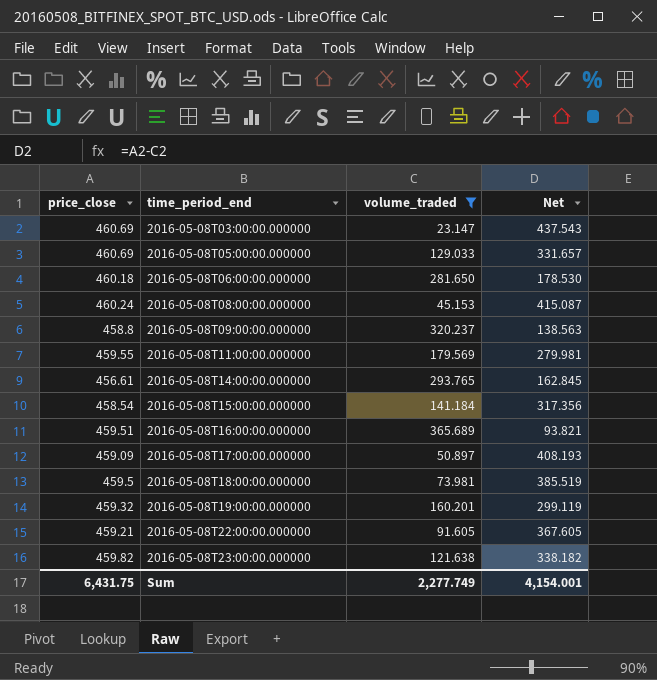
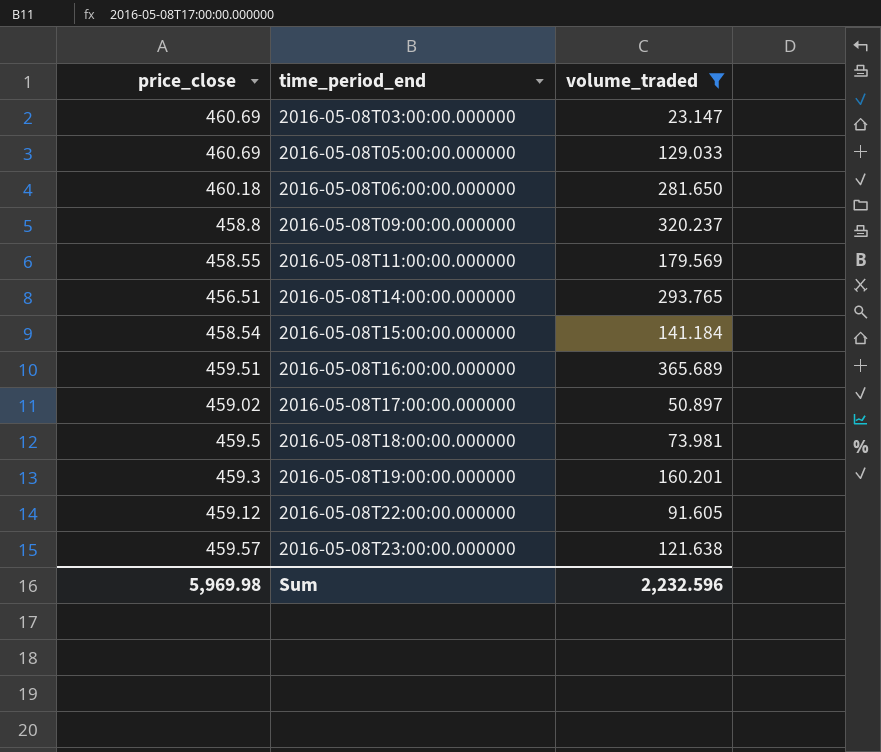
column Net | formula: [price_close] - [volume_traded] -> none
row 2016-05-08T08:00:00.000000: 460.24 | 45.153 | 415.087 -> none
2016-05-08T11:00:00.000000 | price_close: 459.55 -> 458.55
2016-05-08T14:00:00.000000 | price_close: 456.61 -> 456.51
2016-05-08T17:00:00.000000 | price_close: 459.09 -> 459.02
2016-05-08T19:00:00.000000 | price_close: 459.32 -> 459.3
2016-05-08T22:00:00.000000 | price_close: 459.21 -> 459.12
2016-05-08T23:00:00.000000 | price_close: 459.82 -> 459.57
Sum | price_close: 6,431.75 -> 5,969.98
Sum | volume_traded: 2,277.749 -> 2,232.596

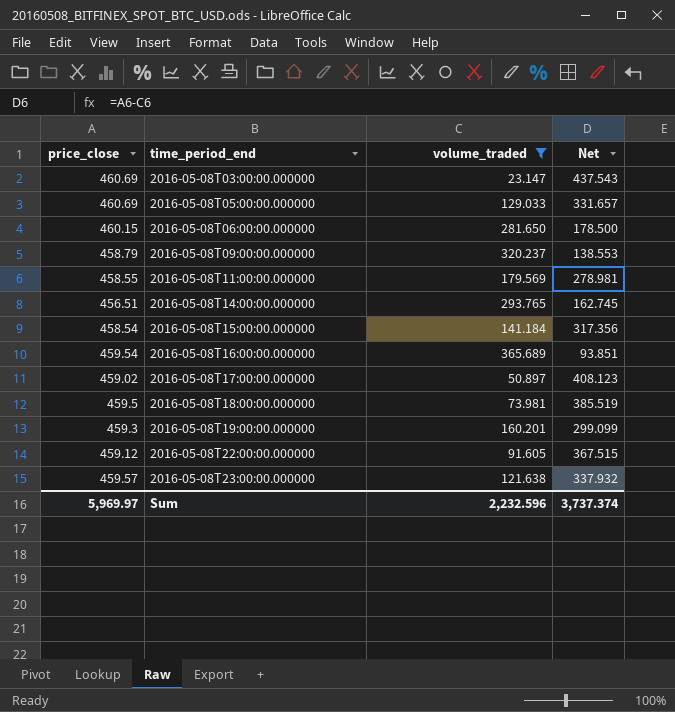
column Net | formula: none -> [price_close] - [volume_traded]
2016-05-08T06:00:00.000000 | price_close: 460.18 -> 460.15
2016-05-08T09:00:00.000000 | price_close: 458.8 -> 458.79
2016-05-08T16:00:00.000000 | price_close: 459.51 -> 459.54
Sum | price_close: 5,969.98 -> 5,969.97

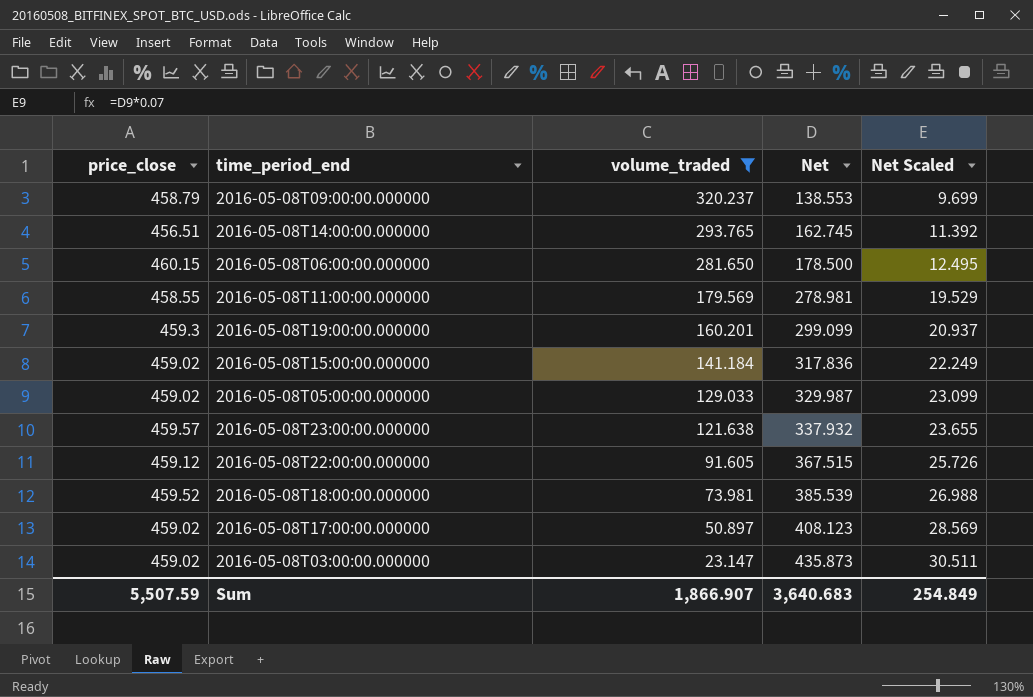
row order: time_period_end ascending -> volume_traded descending
column Net Scaled | formula: none -> [Net] * 0.07
row 2016-05-08T16:00:00.000000: 459.54 | 365.689 | 93.851 -> none
2016-05-08T15:00:00.000000 | price_close: 458.54 -> 459.02
2016-05-08T15:00:00.000000 | Net: 317.356 -> 317.836
2016-05-08T05:00:00.000000 | price_close: 460.69 -> 459.02
2016-05-08T05:00:00.000000 | Net: 331.657 -> 329.987
2016-05-08T18:00:00.000000 | price_close: 459.5 -> 459.52
2016-05-08T18:00:00.000000 | Net: 385.519 -> 385.539
2016-05-08T03:00:00.000000 | price_close: 460.69 -> 459.02
2016-05-08T03:00:00.000000 | Net: 437.543 -> 435.873
Sum | price_close: 5,969.97 -> 5,507.59
Sum | volume_traded: 2,232.596 -> 1,866.907
Sum | Net: 3,737.374 -> 3,640.683

